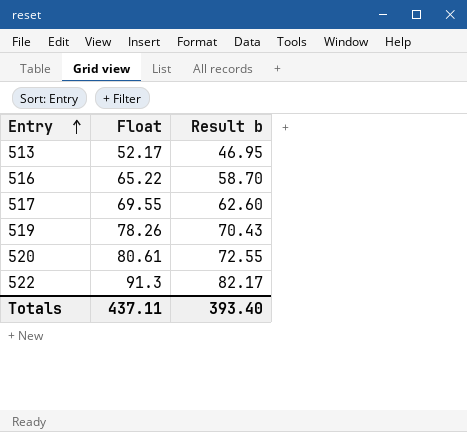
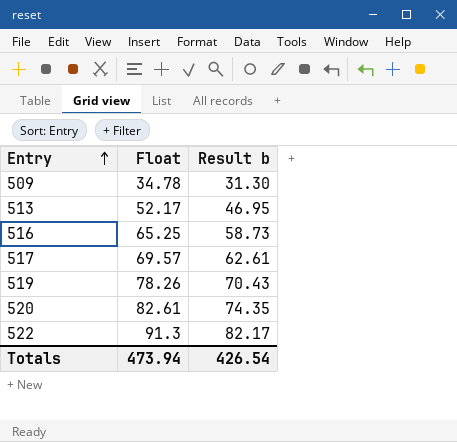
row 509: none -> 34.78 | 31.30
516 | Float: 65.22 -> 65.25
516 | Result b: 58.70 -> 58.73
517 | Float: 69.55 -> 69.57
517 | Result b: 62.60 -> 62.61
520 | Float: 80.61 -> 82.61
520 | Result b: 72.55 -> 74.35
Totals | Float: 437.11 -> 473.94
Totals | Result b: 393.40 -> 426.54

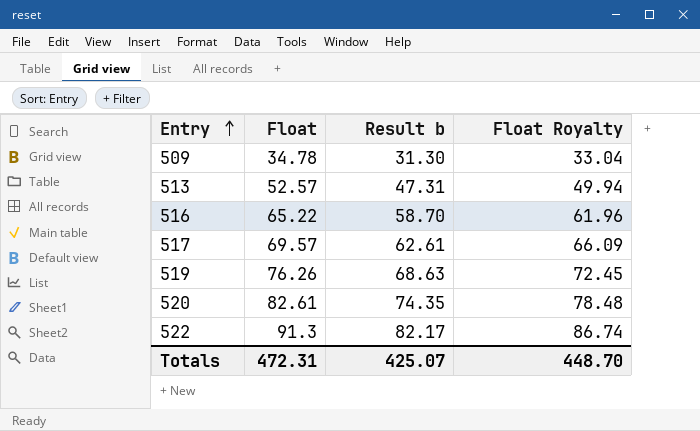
column Float Royalty | formula: none -> [Float] * 0.95
513 | Float: 52.17 -> 52.57
513 | Result b: 46.95 -> 47.31
516 | Float: 65.25 -> 65.22
516 | Result b: 58.73 -> 58.70
519 | Float: 78.26 -> 76.26
519 | Result b: 70.43 -> 68.63
Totals | Float: 473.94 -> 472.31
Totals | Result b: 426.54 -> 425.07

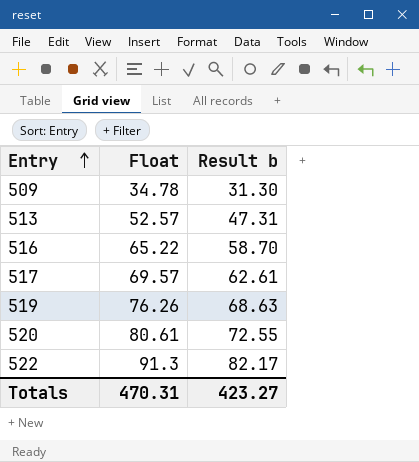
column Float Royalty | formula: [Float] * 0.95 -> none
520 | Float: 82.61 -> 80.61
520 | Result b: 74.35 -> 72.55
Totals | Float: 472.31 -> 470.31
Totals | Result b: 425.07 -> 423.27

